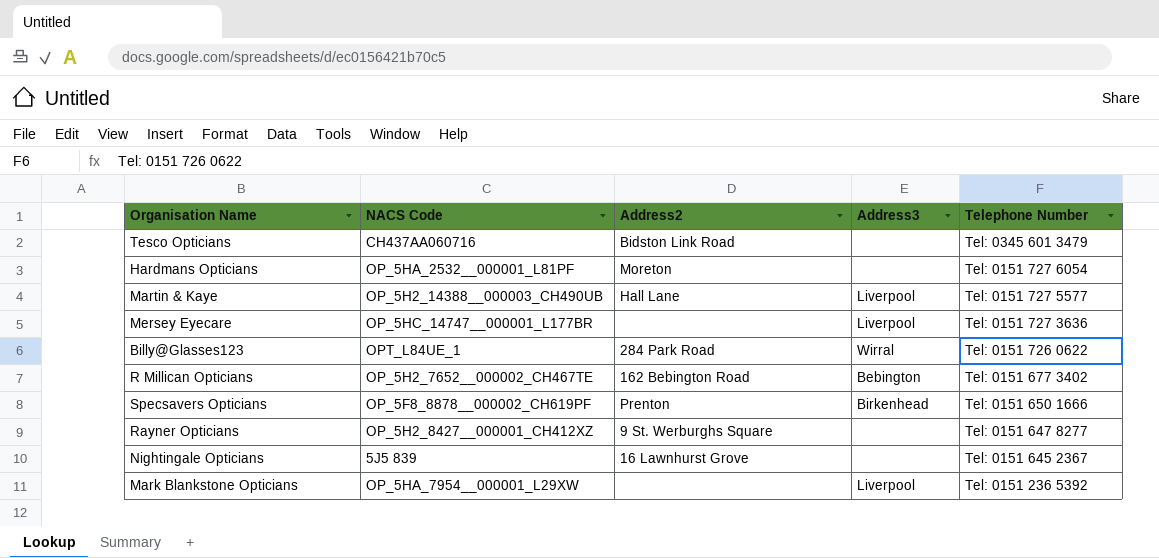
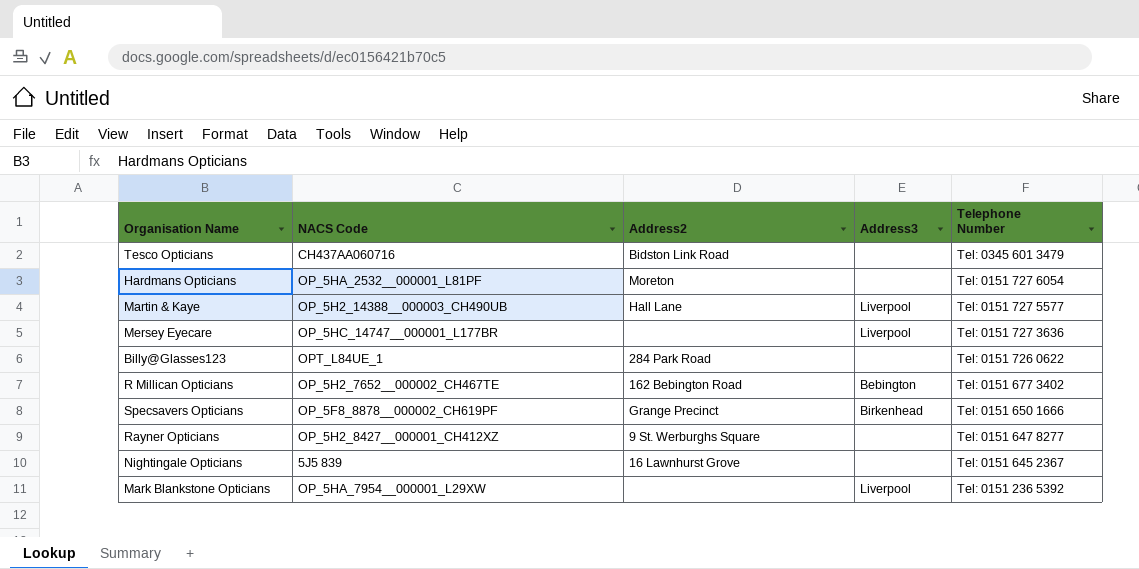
Billy@Glasses123 | Address3: Wirral -> none
Specsavers Opticians | Address2: Prenton -> Grange Precinct

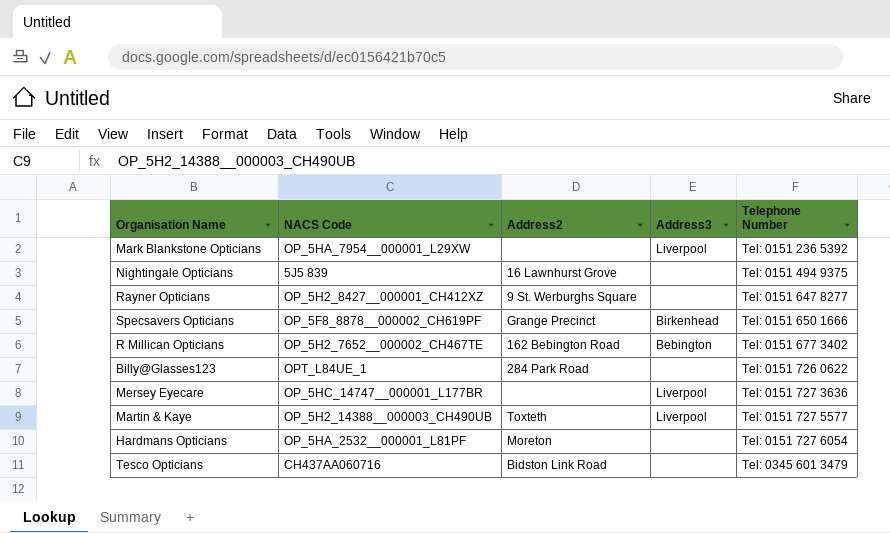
row order: Telephone Number descending -> Telephone Number ascending
Nightingale Opticians | Telephone Number: Tel: 0151 645 2367 -> Tel: 0151 494 9375
Martin & Kaye | Address2: Hall Lane -> Toxteth

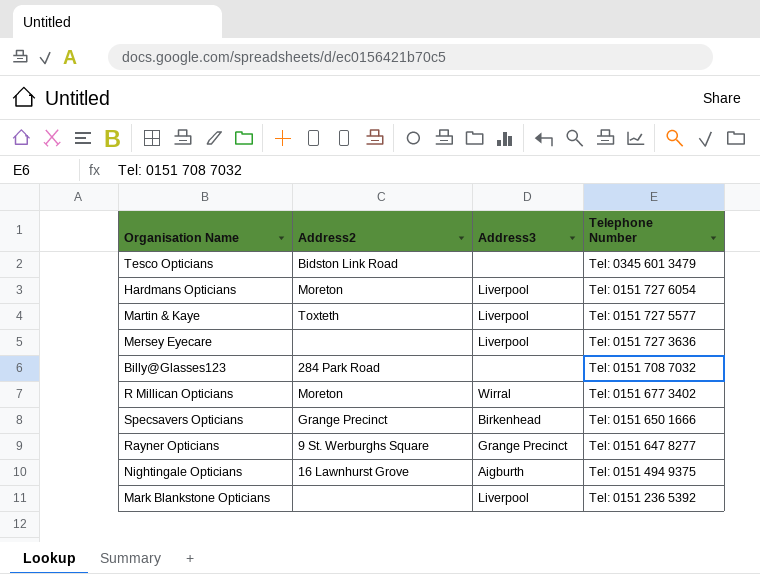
row order: Telephone Number ascending -> Telephone Number descending
column NACS Code | position: 2 -> none
Hardmans Opticians | Address3: none -> Liverpool
Billy@Glasses123 | Telephone Number: Tel: 0151 726 0622 -> Tel: 0151 708 7032
R Millican Opticians | Address2: 162 Bebington Road -> Moreton
R Millican Opticians | Address3: Bebington -> Wirral
Rayner Opticians | Address3: none -> Grange Precinct
Nightingale Opticians | Address3: none -> Aigburth

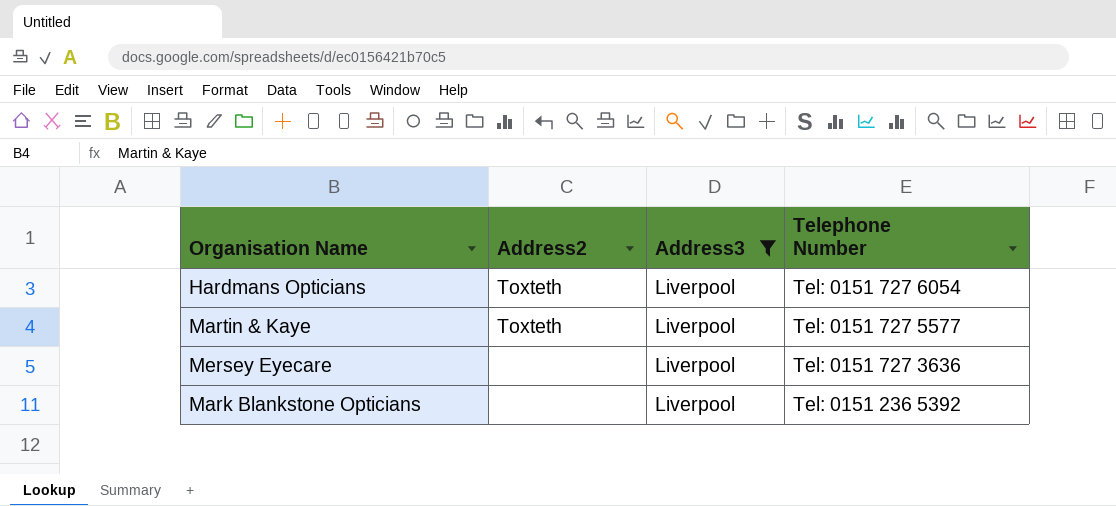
filter: none -> Address3 = Liverpool
Hardmans Opticians | Address2: Moreton -> Toxteth

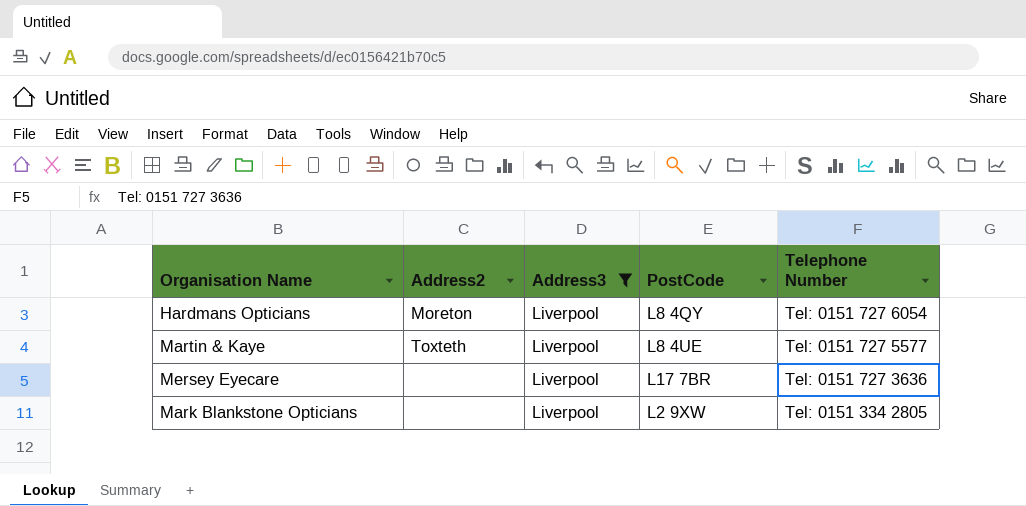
column PostCode | position: none -> 4
Hardmans Opticians | Address2: Toxteth -> Moreton
Mark Blankstone Opticians | Telephone Number: Tel: 0151 236 5392 -> Tel: 0151 334 2805

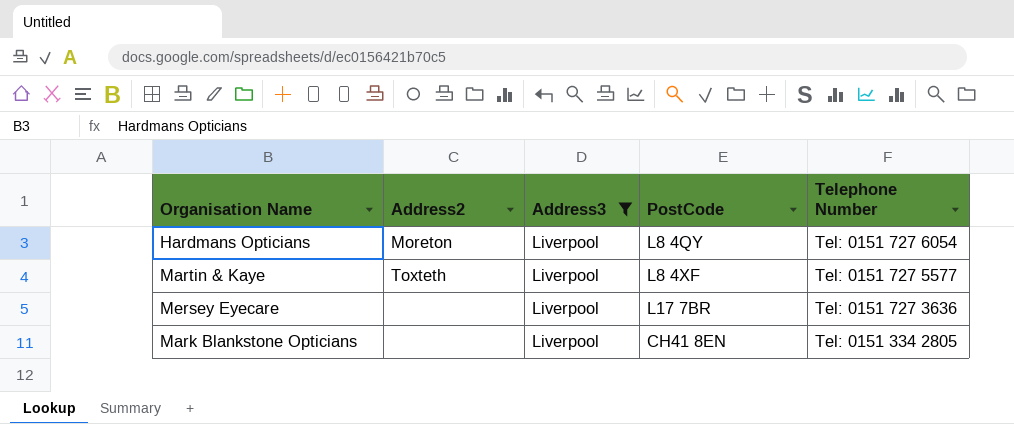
Martin & Kaye | PostCode: L8 4UE -> L8 4XF
Mark Blankstone Opticians | PostCode: L2 9XW -> CH41 8EN

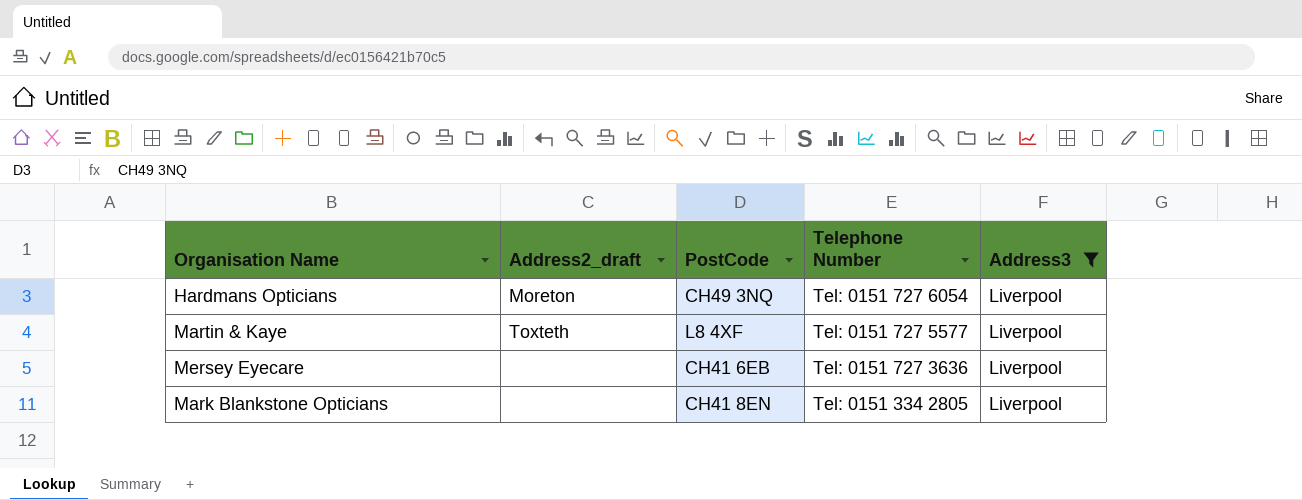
column name: Address2 -> Address2_draft
column Address3 | position: 3 -> 5
Hardmans Opticians | PostCode: L8 4QY -> CH49 3NQ
Mersey Eyecare | PostCode: L17 7BR -> CH41 6EB

